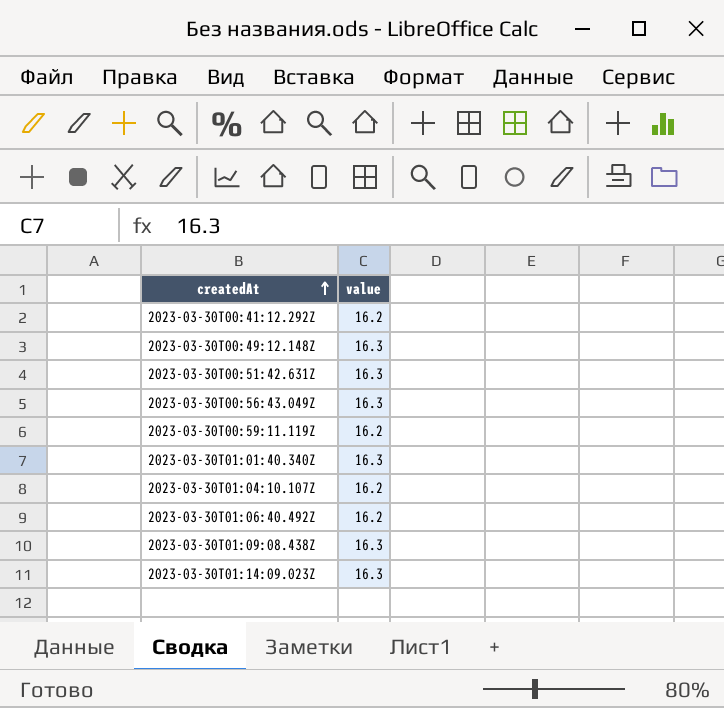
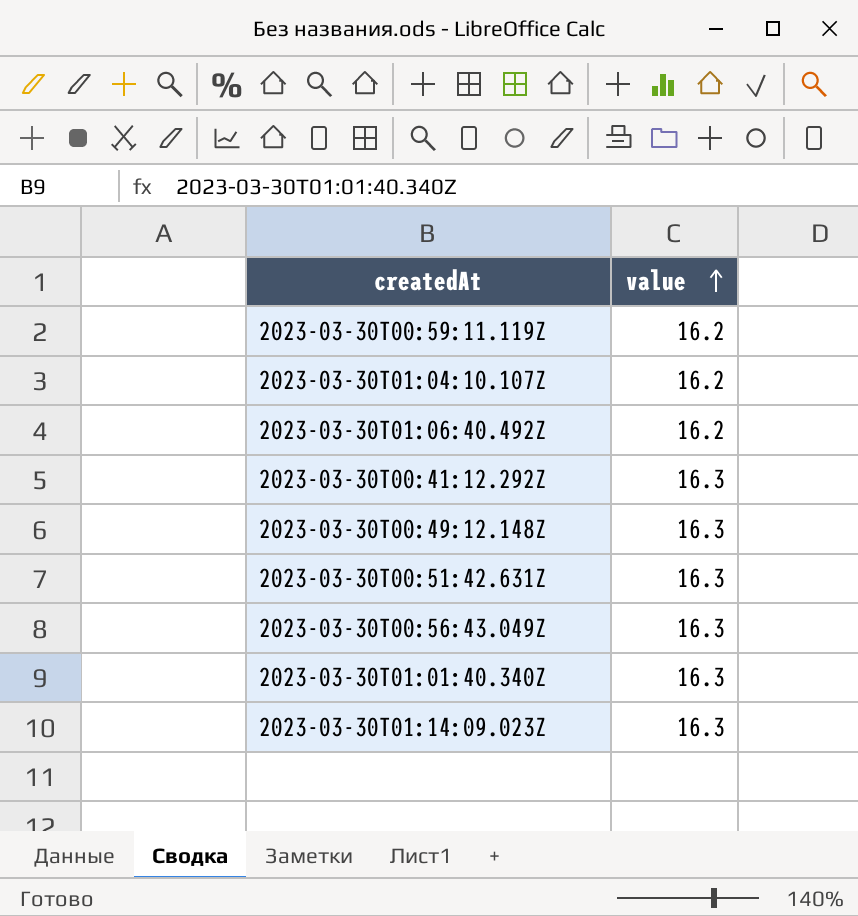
row order: createdAt ascending -> value ascending
row 2023-03-30T01:09:08.438Z: 16.3 -> none
2023-03-30T00:41:12.292Z | value: 16.2 -> 16.3

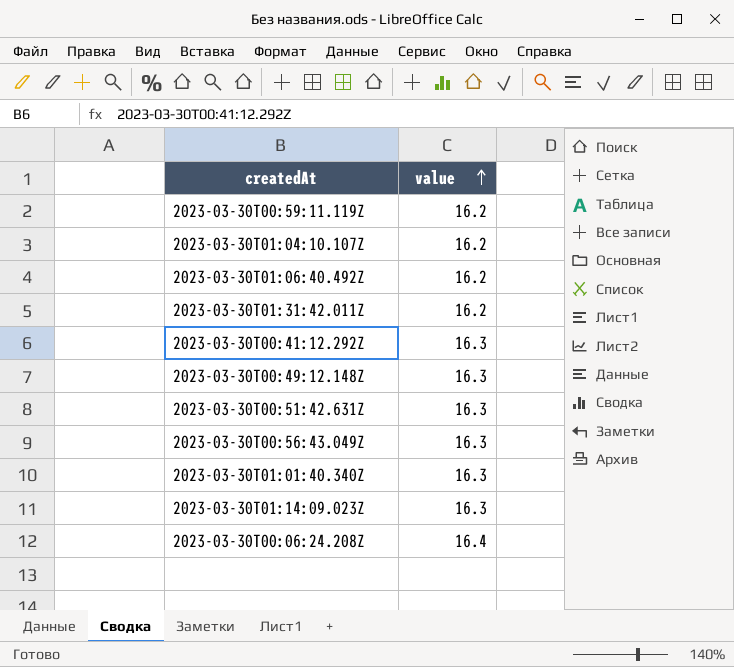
row 2023-03-30T01:31:42.011Z: none -> 16.2
row 2023-03-30T00:06:24.208Z: none -> 16.4

